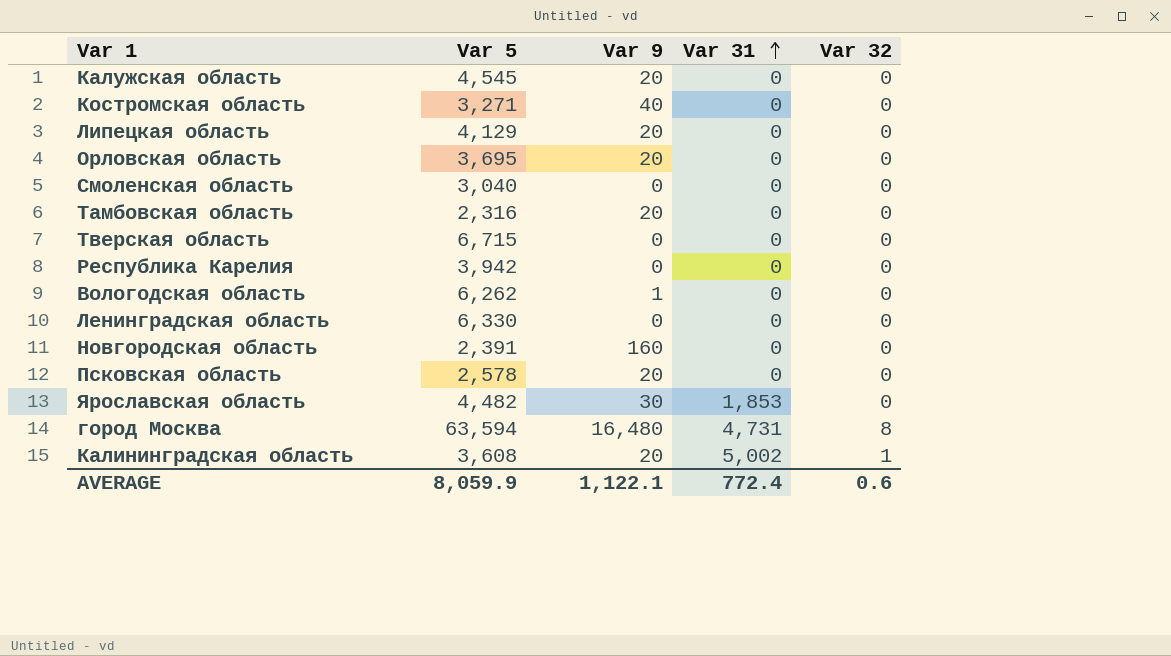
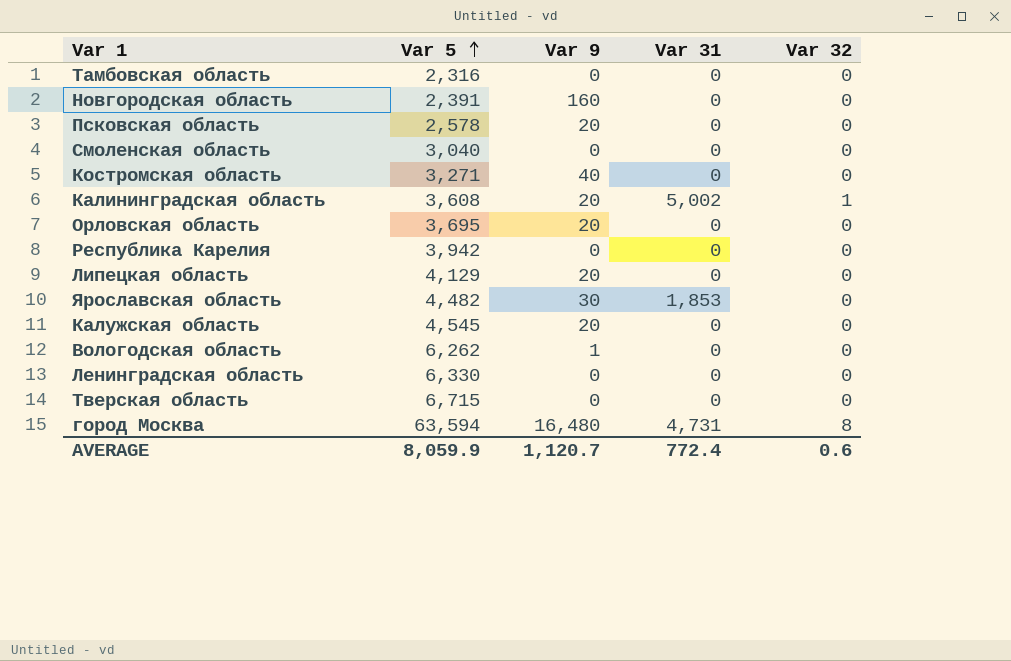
row order: Var 31 ascending -> Var 5 ascending
Тамбовская область | Var 9: 20 -> 0
AVERAGE | Var 9: 1,122.1 -> 1,120.7

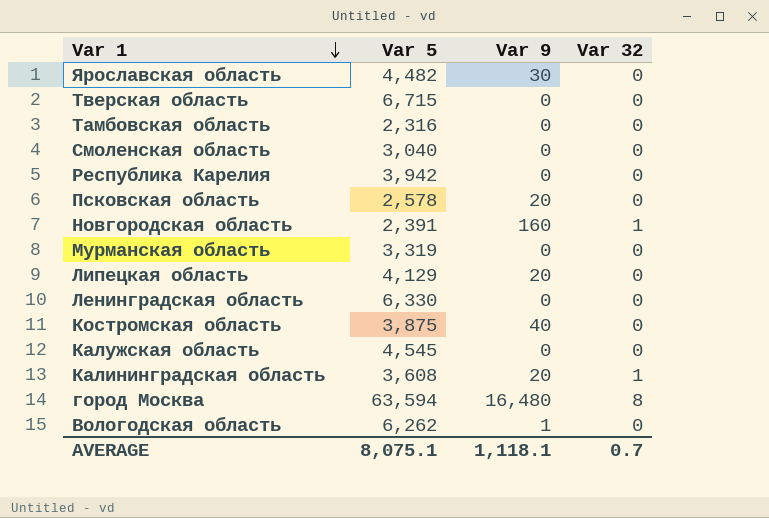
row order: Var 5 ascending -> Var 1 descending
column Var 31 | position: 4 -> none
row Орловская область: 3,695 | 20 | 0 | 0 -> none
Новгородская область | Var 32: 0 -> 1
row Мурманская область: none -> 3,319 | 0 | 0
Костромская область | Var 5: 3,271 -> 3,875
Калужская область | Var 9: 20 -> 0
AVERAGE | Var 5: 8,059.9 -> 8,075.1
AVERAGE | Var 9: 1,120.7 -> 1,118.1
AVERAGE | Var 32: 0.6 -> 0.7

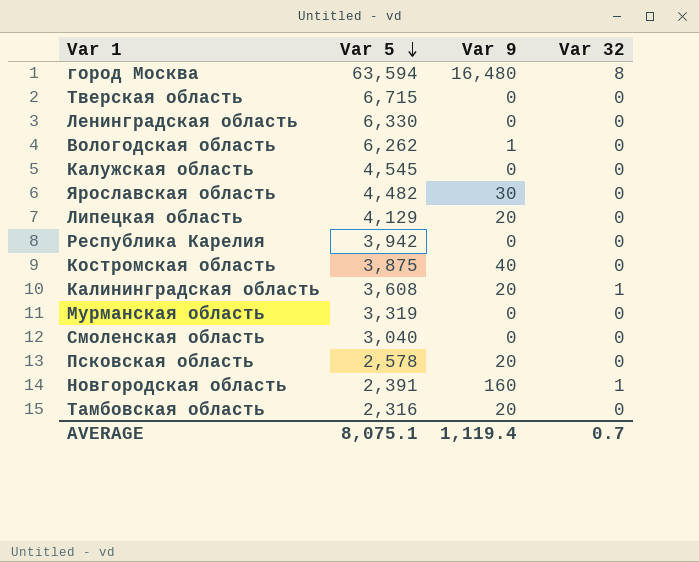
row order: Var 1 descending -> Var 5 descending
Тамбовская область | Var 9: 0 -> 20
AVERAGE | Var 9: 1,118.1 -> 1,119.4

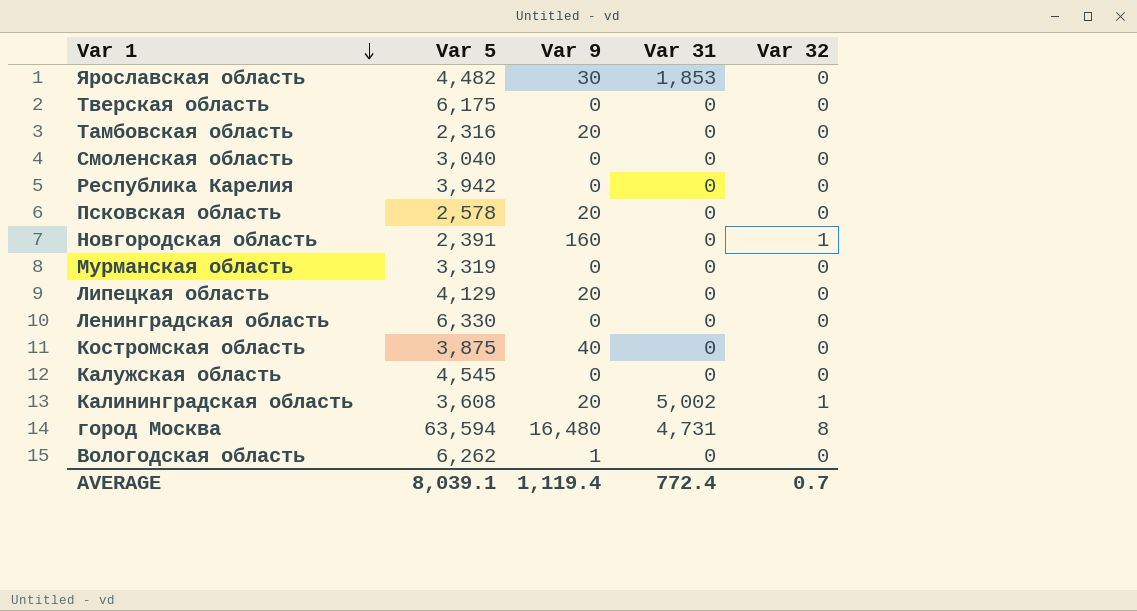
row order: Var 5 descending -> Var 1 descending
column Var 31 | position: none -> 4
Тверская область | Var 5: 6,715 -> 6,175
AVERAGE | Var 5: 8,075.1 -> 8,039.1

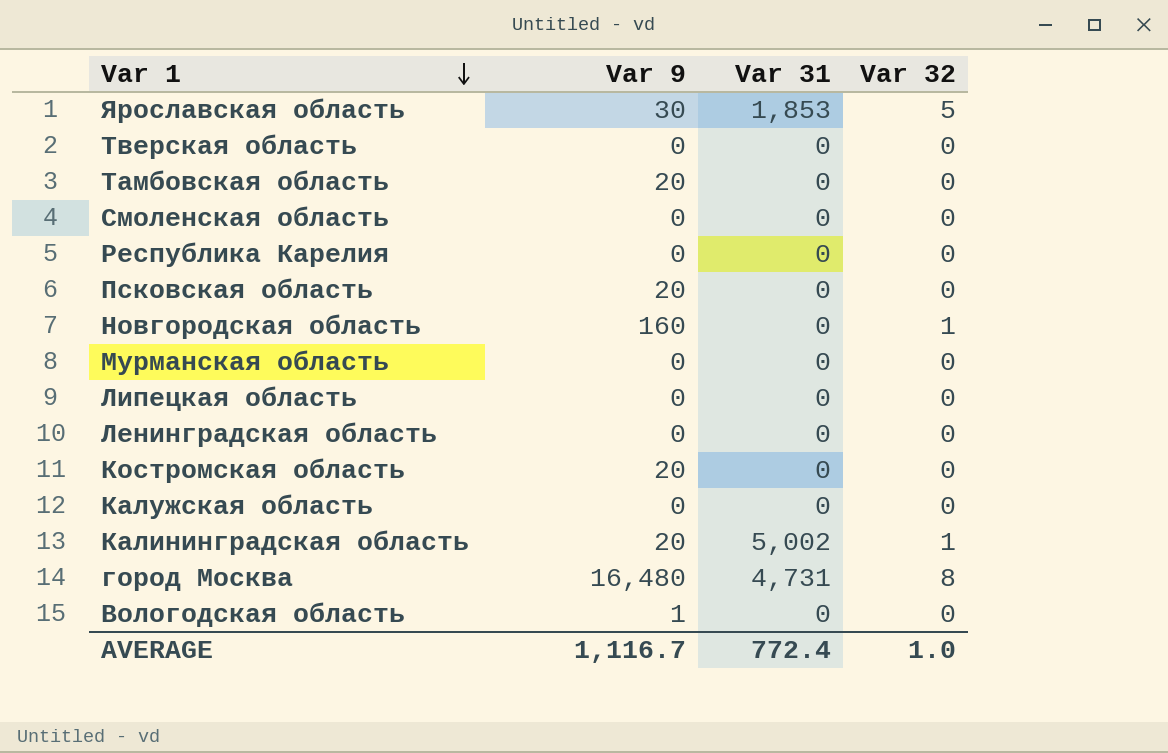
column Var 5 | position: 2 -> none
Ярославская область | Var 32: 0 -> 5
Липецкая область | Var 9: 20 -> 0
Костромская область | Var 9: 40 -> 20
AVERAGE | Var 9: 1,119.4 -> 1,116.7
AVERAGE | Var 32: 0.7 -> 1.0

